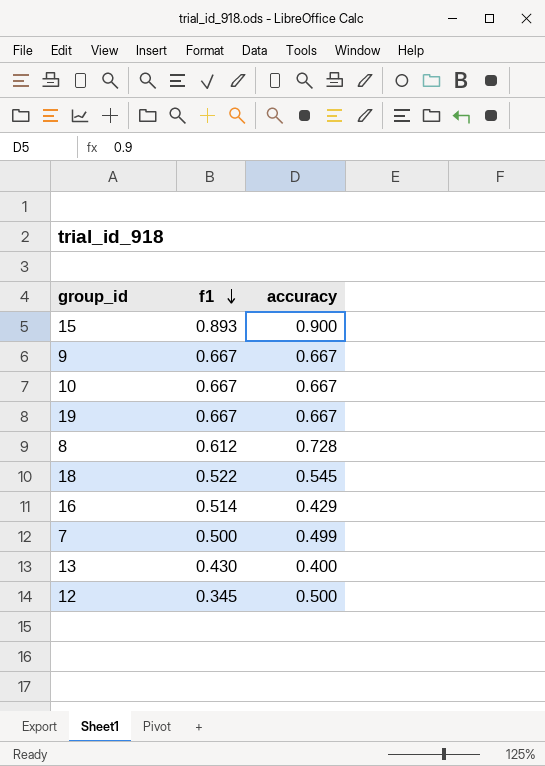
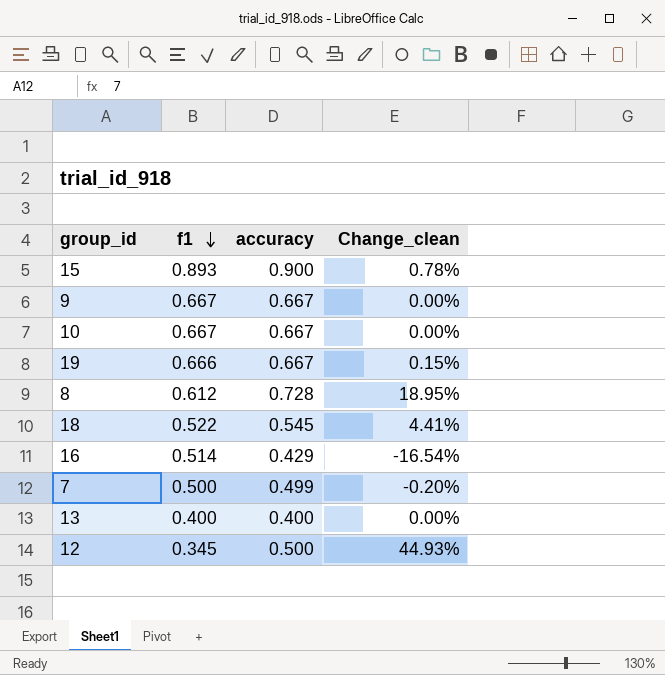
column Change_clean | formula: none -> ([accuracy] - [f1]) / [f1]
19 | f1: 0.667 -> 0.666
13 | f1: 0.430 -> 0.400

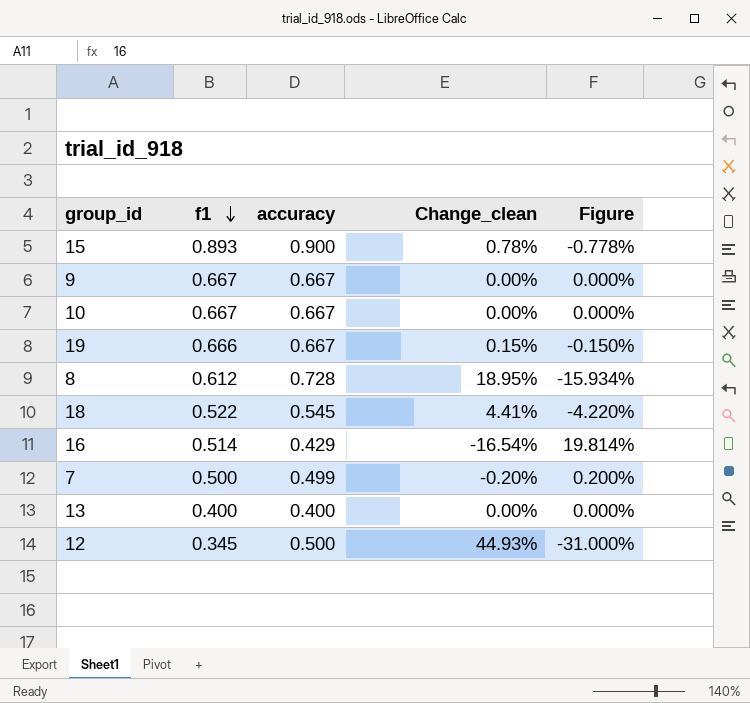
column Figure | formula: none -> ([f1] - [accuracy]) / [accuracy]

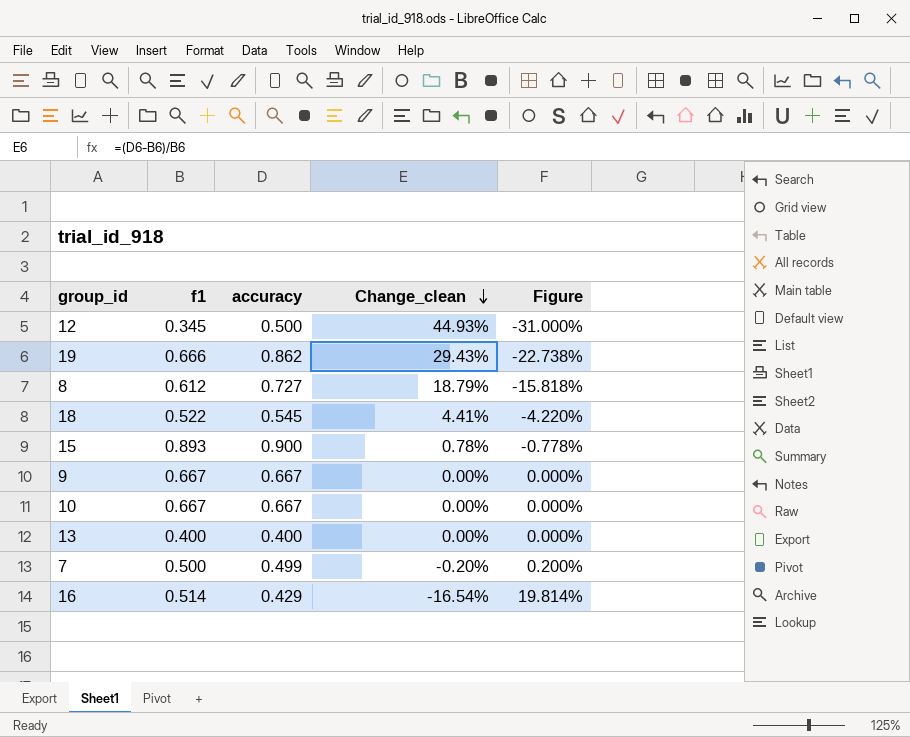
row order: f1 descending -> Change_clean descending
19 | accuracy: 0.667 -> 0.862
19 | Change_clean: 0.15% -> 29.43%
19 | Figure: -0.150% -> -22.738%
8 | accuracy: 0.728 -> 0.727
8 | Change_clean: 18.95% -> 18.79%
8 | Figure: -15.934% -> -15.818%

